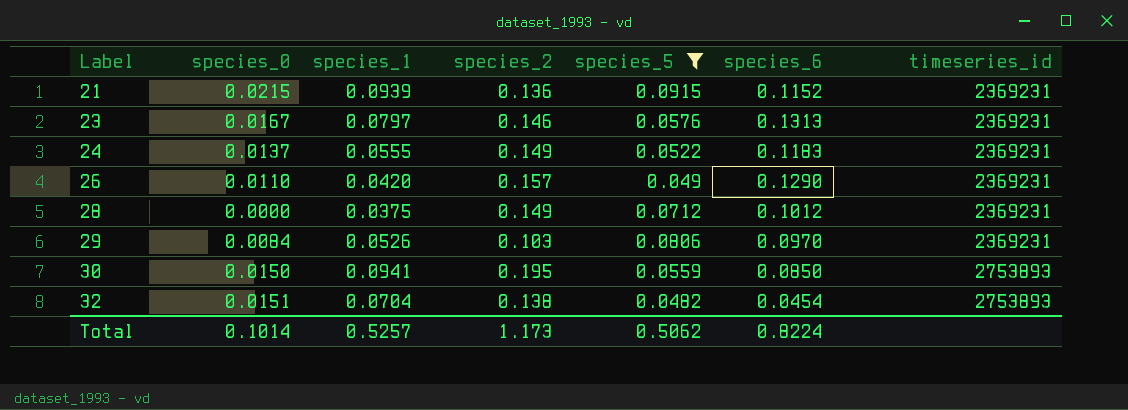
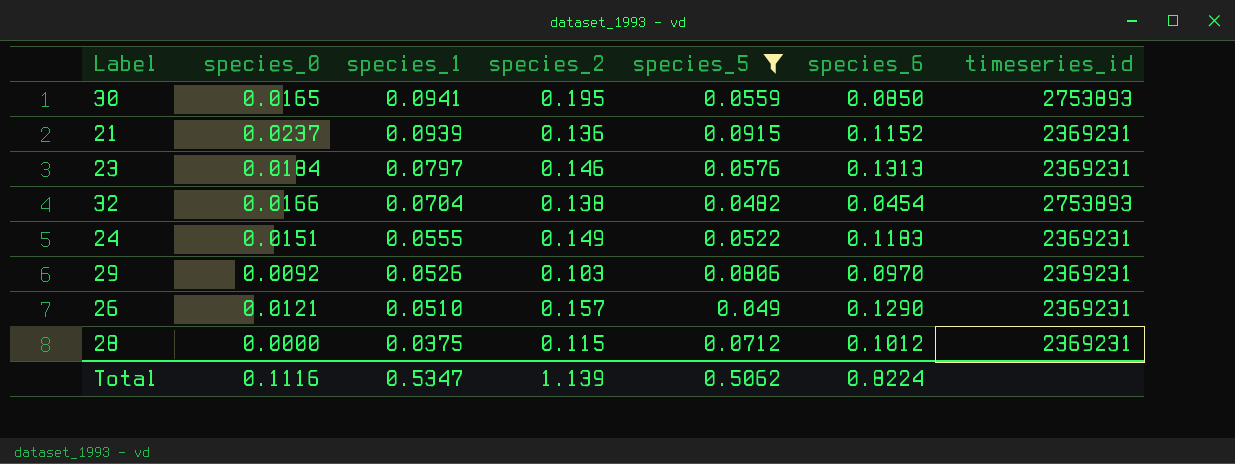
row order: Label ascending -> species_1 descending
30 | species_0: 0.0150 -> 0.0165
21 | species_0: 0.0215 -> 0.0237
23 | species_0: 0.0167 -> 0.0184
32 | species_0: 0.0151 -> 0.0166
24 | species_0: 0.0137 -> 0.0151
29 | species_0: 0.0084 -> 0.0092
26 | species_0: 0.0110 -> 0.0121
26 | species_1: 0.0420 -> 0.0510
28 | species_2: 0.149 -> 0.115
Total | species_0: 0.1014 -> 0.1116
Total | species_1: 0.5257 -> 0.5347
Total | species_2: 1.173 -> 1.139

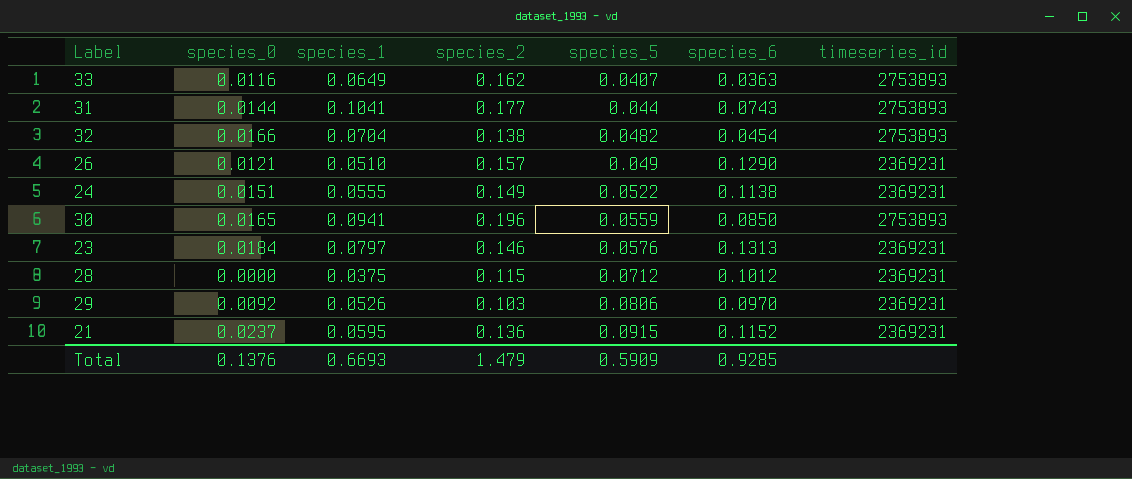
filter: species_5 >= 0.0482 -> none
row order: species_1 descending -> species_5 ascending
24 | species_6: 0.1183 -> 0.1138
30 | species_2: 0.195 -> 0.196
21 | species_1: 0.0939 -> 0.0595
Total | species_0: 0.1116 -> 0.1376
Total | species_1: 0.5347 -> 0.6693
Total | species_2: 1.139 -> 1.479
Total | species_5: 0.5062 -> 0.5909
Total | species_6: 0.8224 -> 0.9285

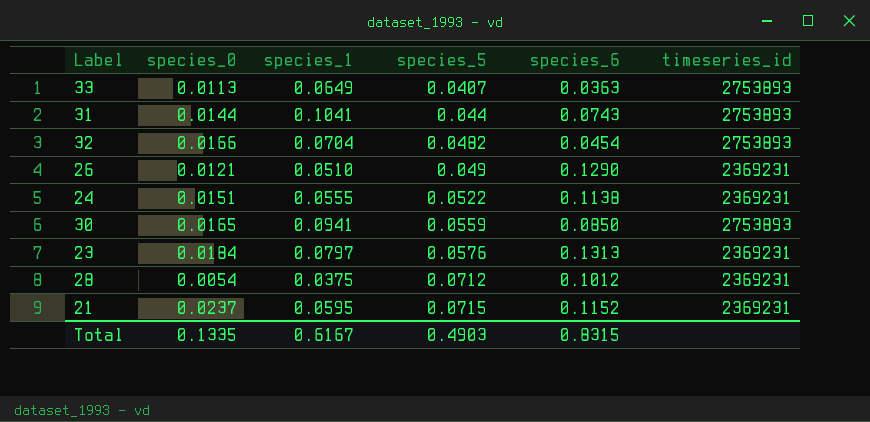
column species_2 | position: 4 -> none
row 29: 0.0092 | 0.0526 | 0.103 | 0.0806 | 0.0970 | 2369231 -> none
33 | species_0: 0.0116 -> 0.0113
28 | species_0: 0.0000 -> 0.0054
21 | species_5: 0.0915 -> 0.0715
Total | species_0: 0.1376 -> 0.1335
Total | species_1: 0.6693 -> 0.6167
Total | species_5: 0.5909 -> 0.4903
Total | species_6: 0.9285 -> 0.8315

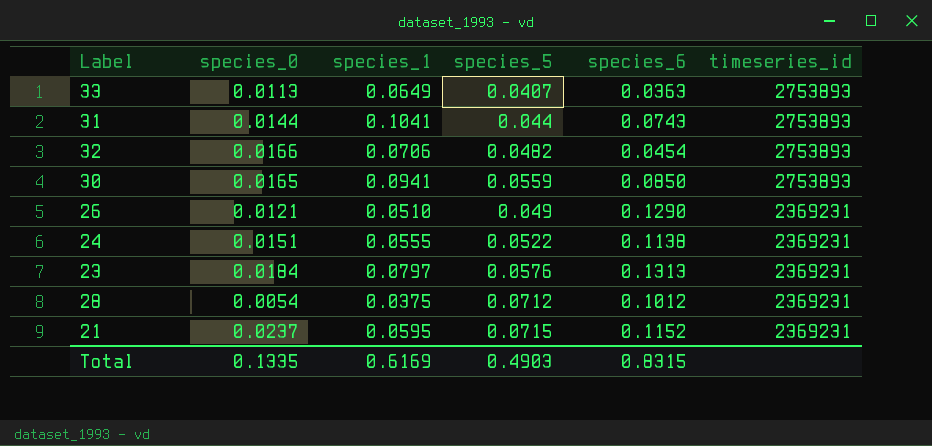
row order: species_5 ascending -> timeseries_id descending
32 | species_1: 0.0704 -> 0.0706
Total | species_1: 0.6167 -> 0.6169

